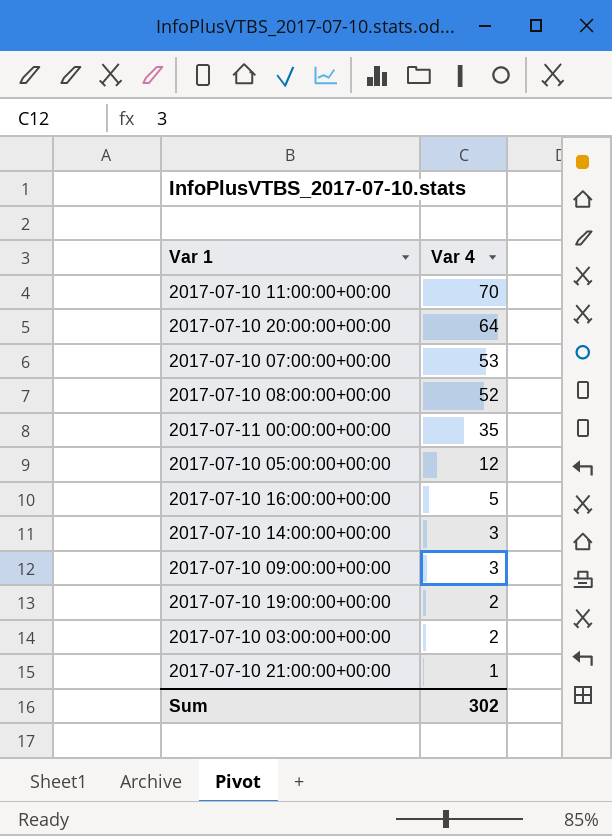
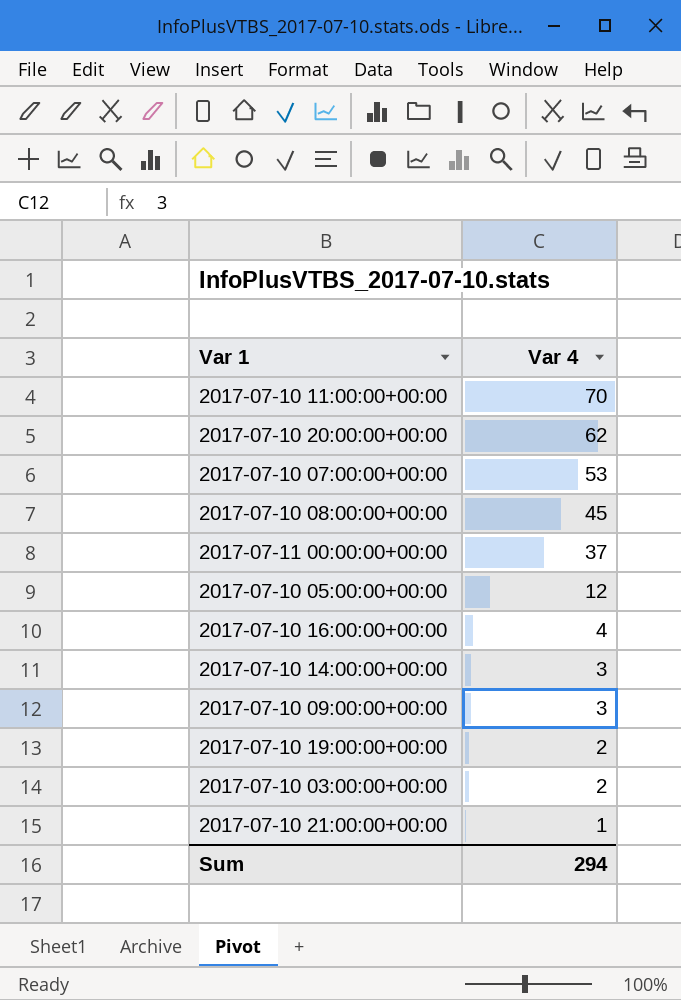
2017-07-10 20:00:00+00:00 | Var 4: 64 -> 62
2017-07-10 08:00:00+00:00 | Var 4: 52 -> 45
2017-07-11 00:00:00+00:00 | Var 4: 35 -> 37
2017-07-10 16:00:00+00:00 | Var 4: 5 -> 4
Sum | Var 4: 302 -> 294

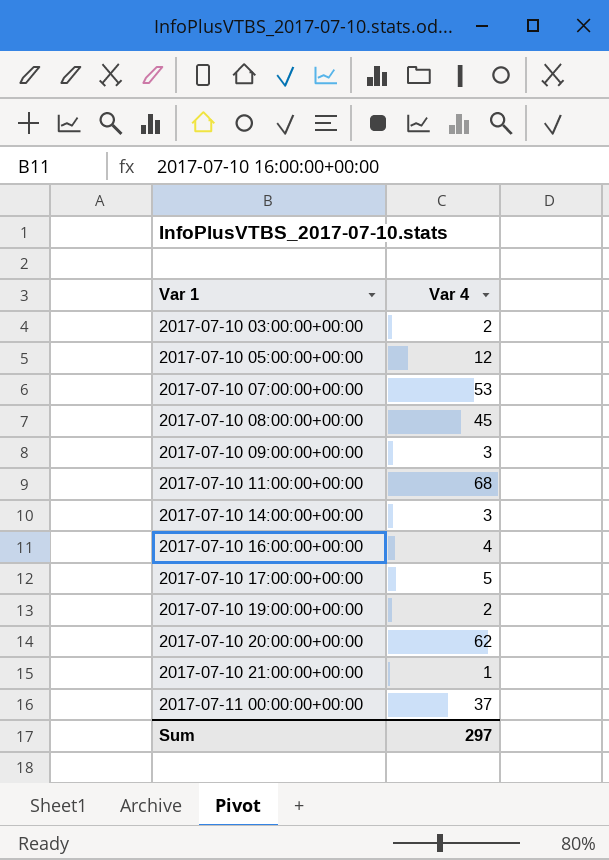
row order: Var 4 descending -> Var 1 ascending
2017-07-10 11:00:00+00:00 | Var 4: 70 -> 68
row 2017-07-10 17:00:00+00:00: none -> 5
Sum | Var 4: 294 -> 297

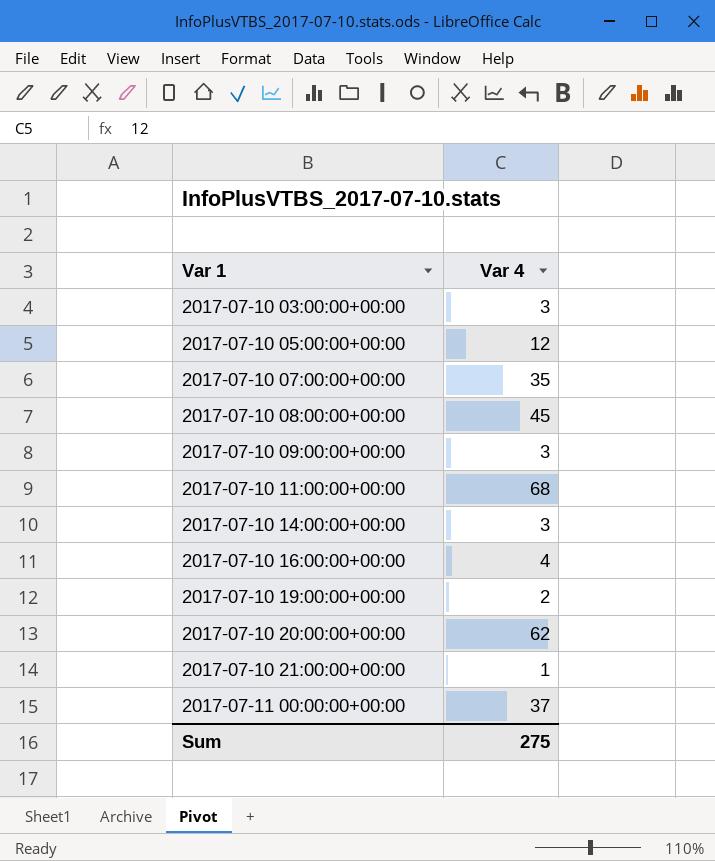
row 2017-07-10 17:00:00+00:00: 5 -> none
2017-07-10 03:00:00+00:00 | Var 4: 2 -> 3
2017-07-10 07:00:00+00:00 | Var 4: 53 -> 35
Sum | Var 4: 297 -> 275

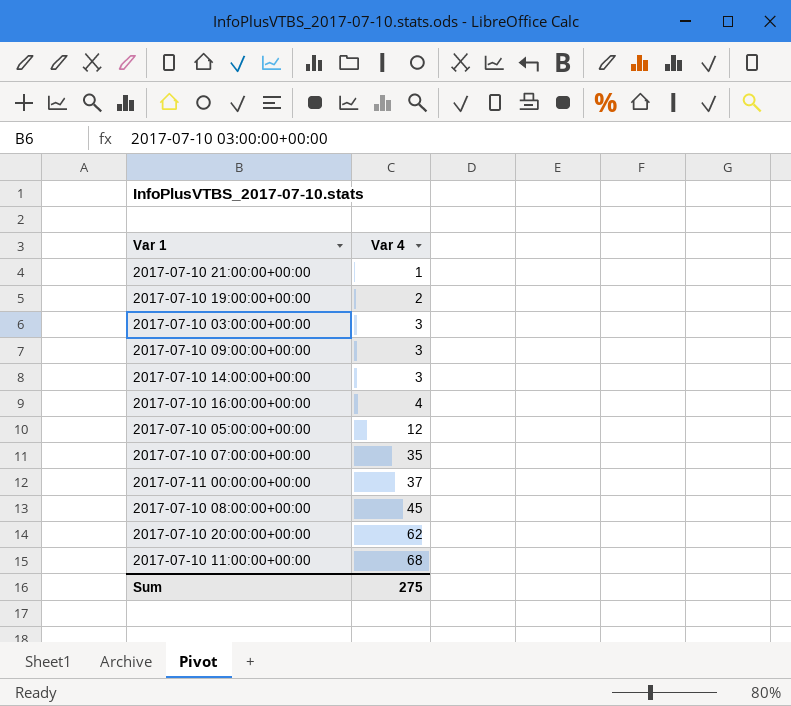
row order: Var 1 ascending -> Var 4 ascending

